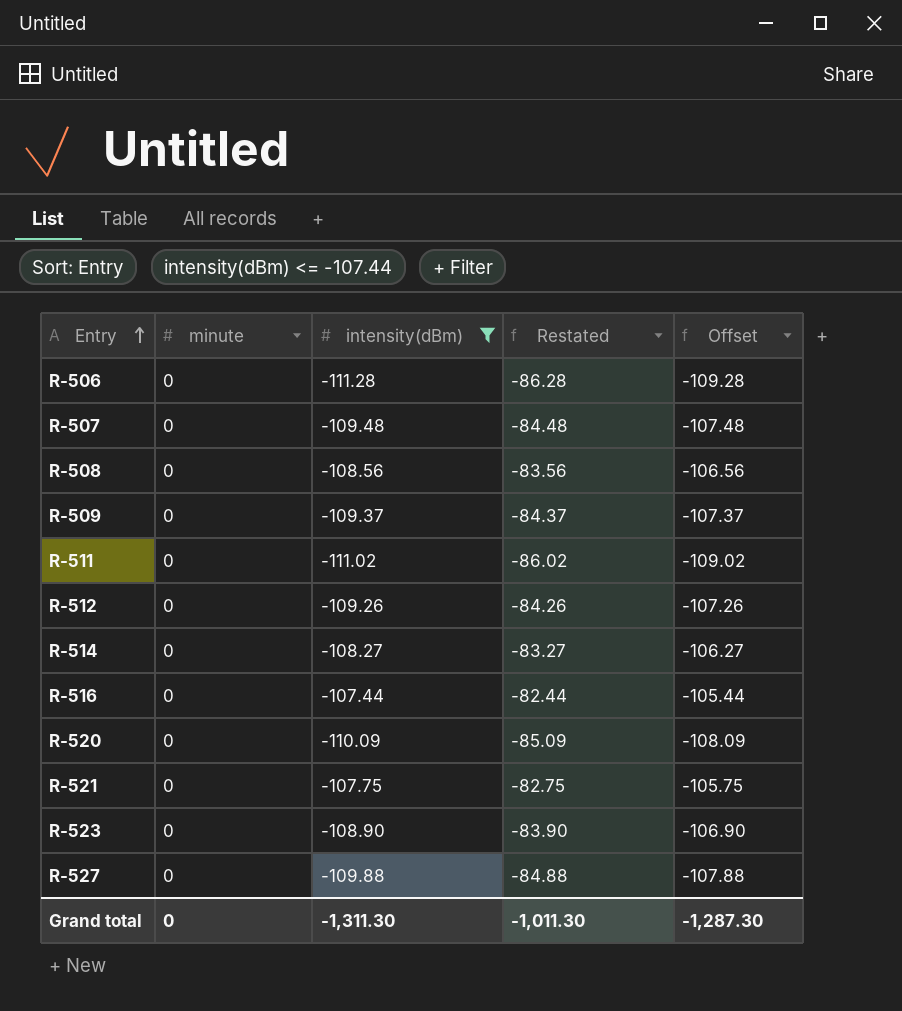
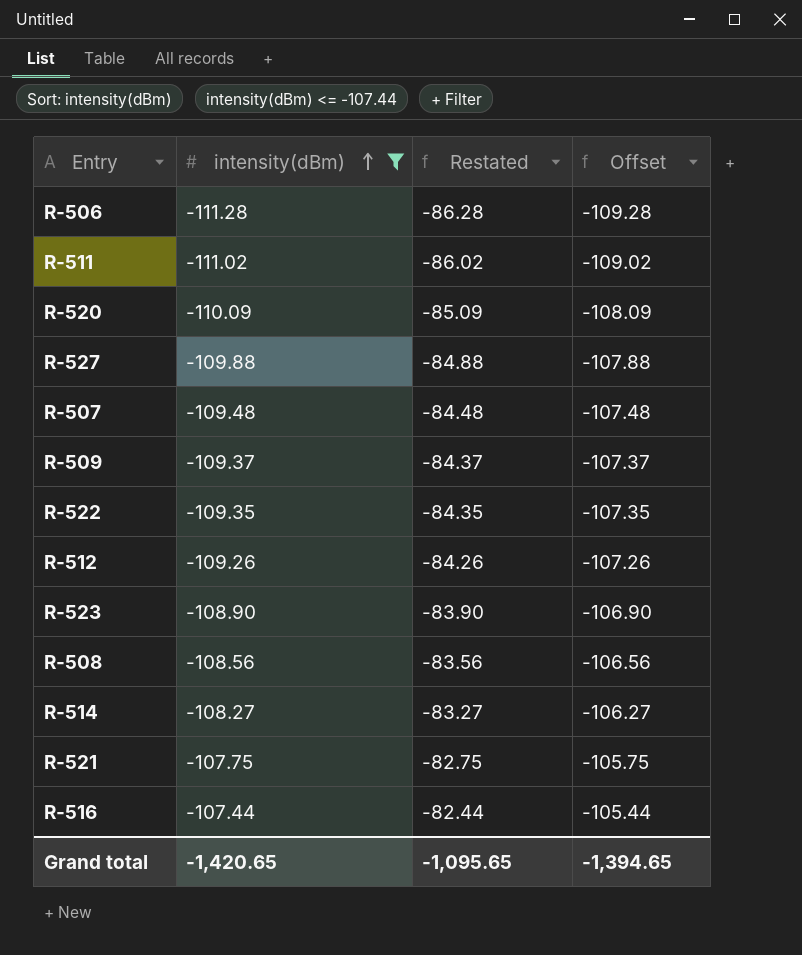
row order: Entry ascending -> intensity(dBm) ascending
column minute | position: 2 -> none
row R-522: none -> -109.35 | -84.35 | -107.35
Grand total | intensity(dBm): -1,311.30 -> -1,420.65
Grand total | Restated: -1,011.30 -> -1,095.65
Grand total | Offset: -1,287.30 -> -1,394.65

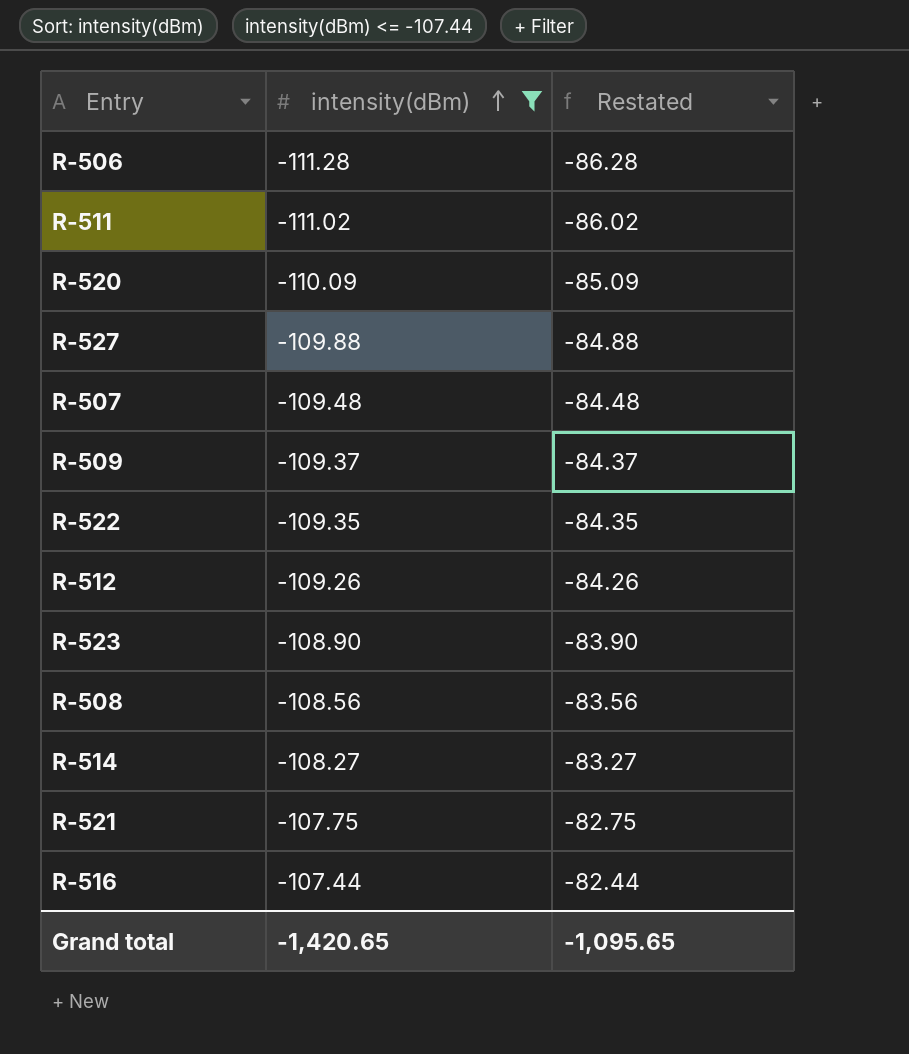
column Offset | formula: [intensity(dBm)] + 2 -> none

